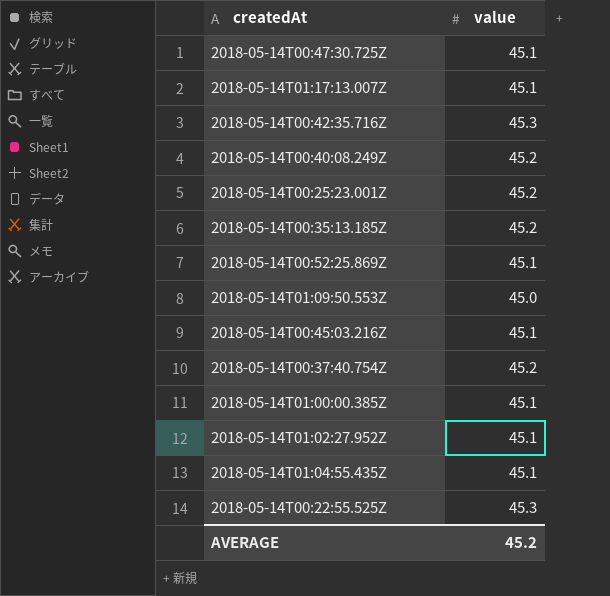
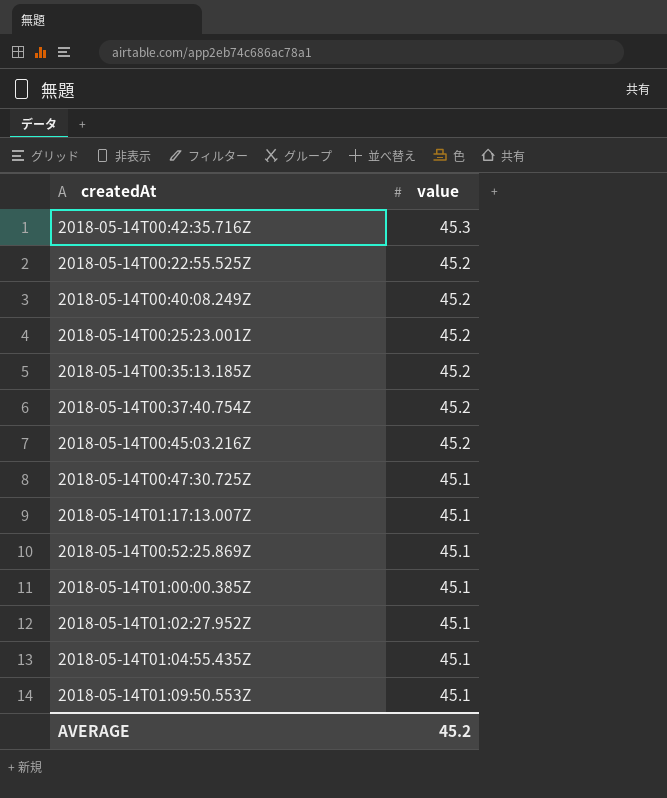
row order: none -> value descending
2018-05-14T00:22:55.525Z | value: 45.3 -> 45.2
2018-05-14T00:45:03.216Z | value: 45.1 -> 45.2
2018-05-14T01:09:50.553Z | value: 45.0 -> 45.1

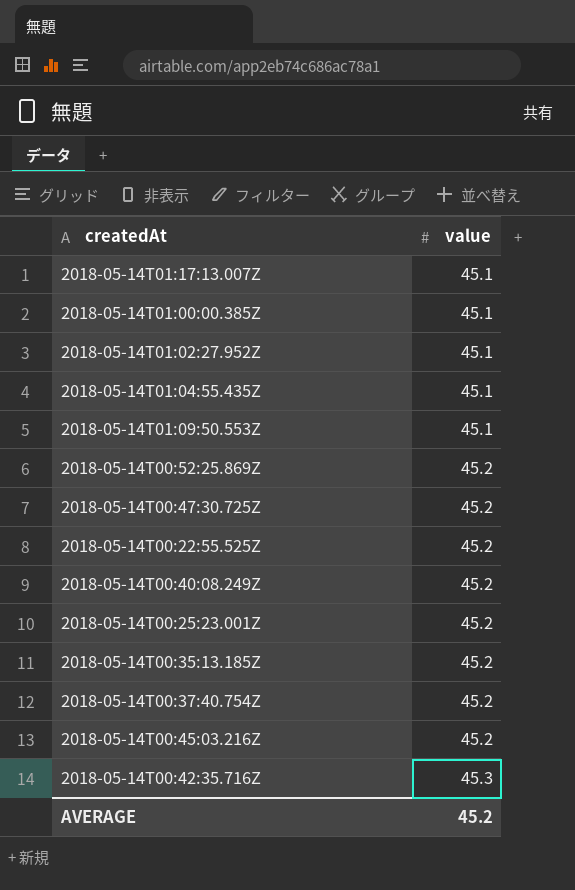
row order: value descending -> value ascending
2018-05-14T00:52:25.869Z | value: 45.1 -> 45.2
2018-05-14T00:47:30.725Z | value: 45.1 -> 45.2

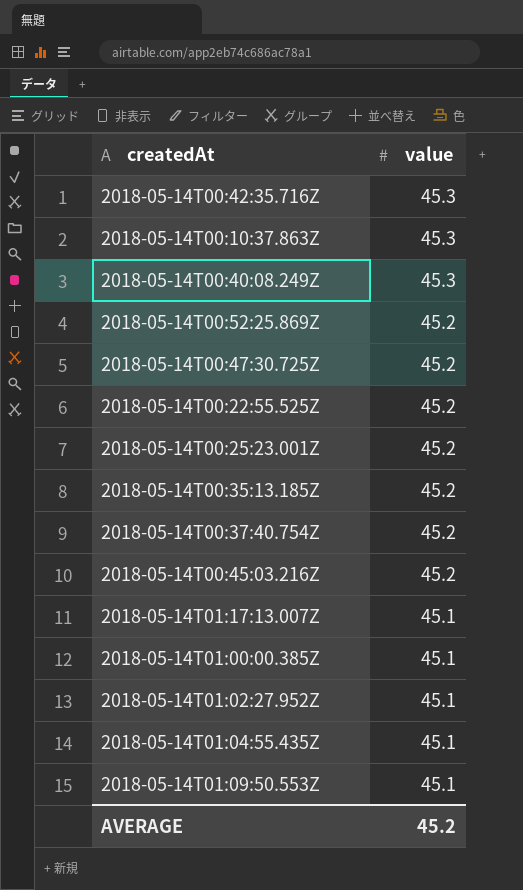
row order: value ascending -> value descending
row 2018-05-14T00:10:37.863Z: none -> 45.3
2018-05-14T00:40:08.249Z | value: 45.2 -> 45.3

